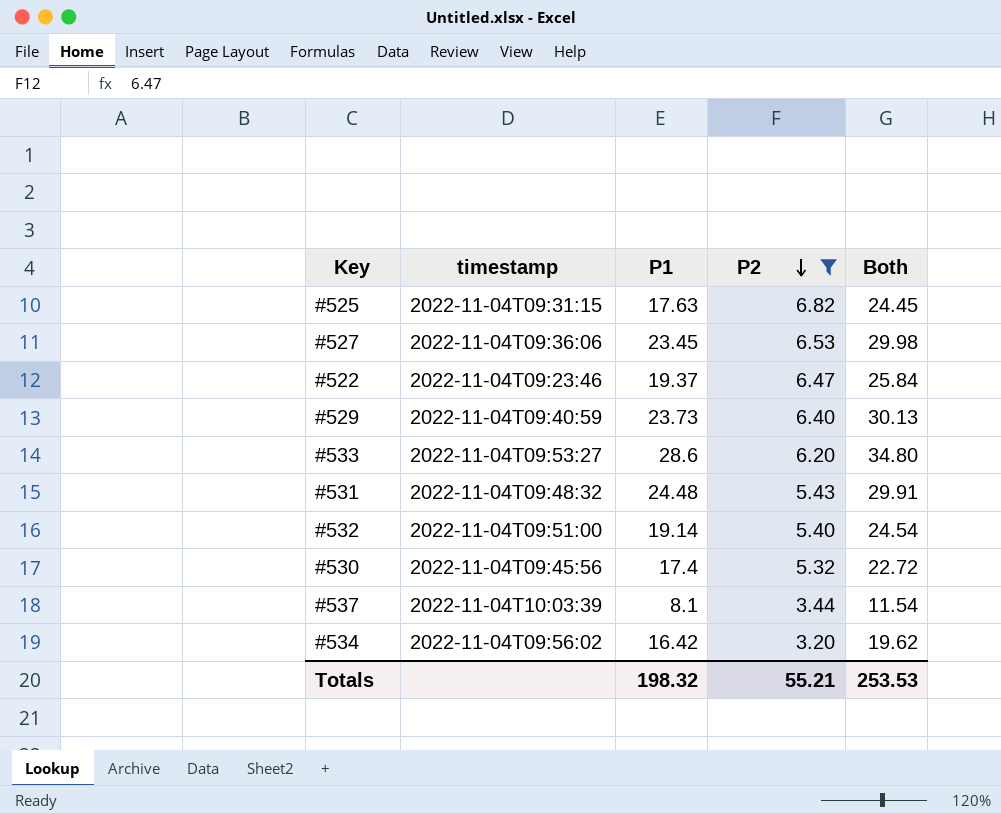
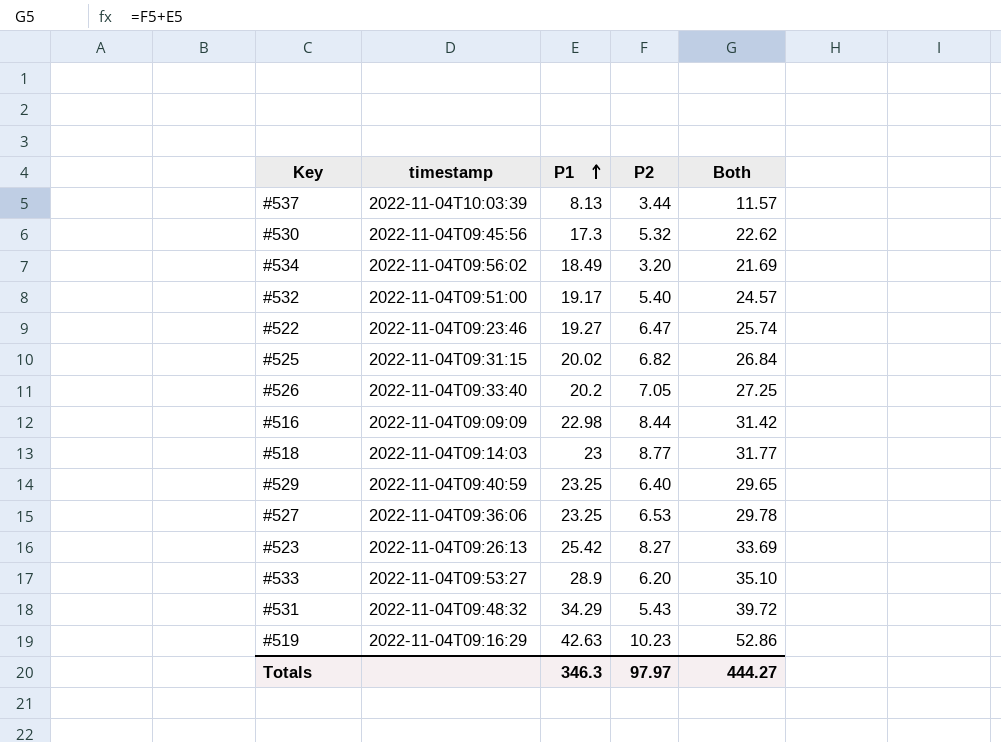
filter: P2 <= 6.82 -> none
row order: P2 descending -> P1 ascending
#537 | P1: 8.1 -> 8.13
#537 | Both: 11.54 -> 11.57
#530 | P1: 17.4 -> 17.3
#530 | Both: 22.72 -> 22.62
#534 | P1: 16.42 -> 18.49
#534 | Both: 19.62 -> 21.69
#532 | P1: 19.14 -> 19.17
#532 | Both: 24.54 -> 24.57
#522 | P1: 19.37 -> 19.27
#522 | Both: 25.84 -> 25.74
#525 | P1: 17.63 -> 20.02
#525 | Both: 24.45 -> 26.84
#529 | P1: 23.73 -> 23.25
#529 | Both: 30.13 -> 29.65
#527 | P1: 23.45 -> 23.25
#527 | Both: 29.98 -> 29.78
#533 | P1: 28.6 -> 28.9
#533 | Both: 34.80 -> 35.10
#531 | P1: 24.48 -> 34.29
#531 | Both: 29.91 -> 39.72
Totals | P1: 198.32 -> 346.3
Totals | P2: 55.21 -> 97.97
Totals | Both: 253.53 -> 444.27

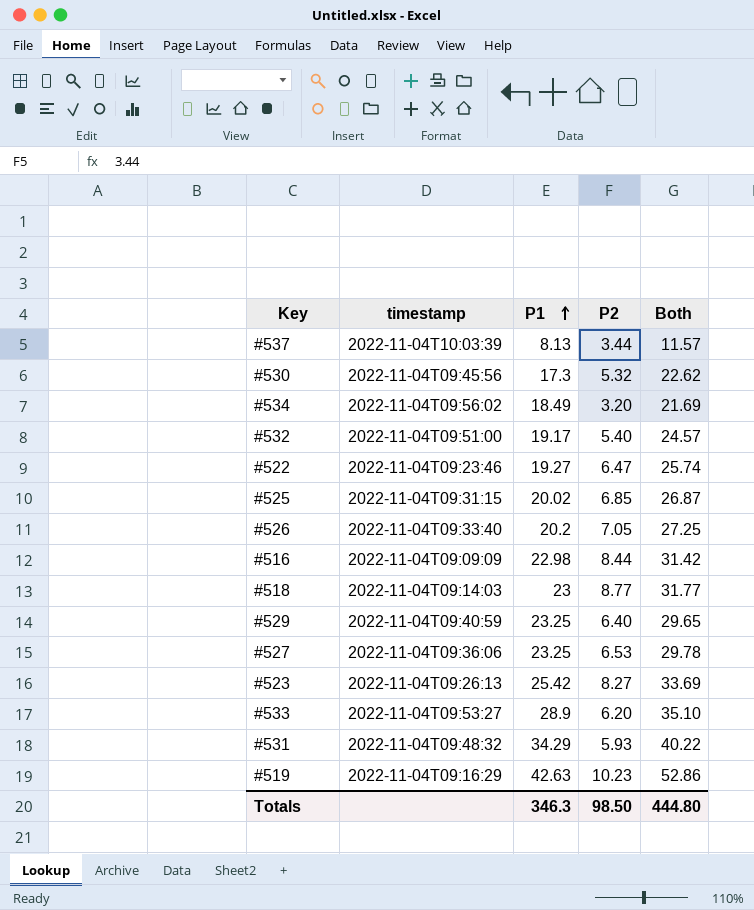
#525 | P2: 6.82 -> 6.85
#525 | Both: 26.84 -> 26.87
#531 | P2: 5.43 -> 5.93
#531 | Both: 39.72 -> 40.22
Totals | P2: 97.97 -> 98.50
Totals | Both: 444.27 -> 444.80

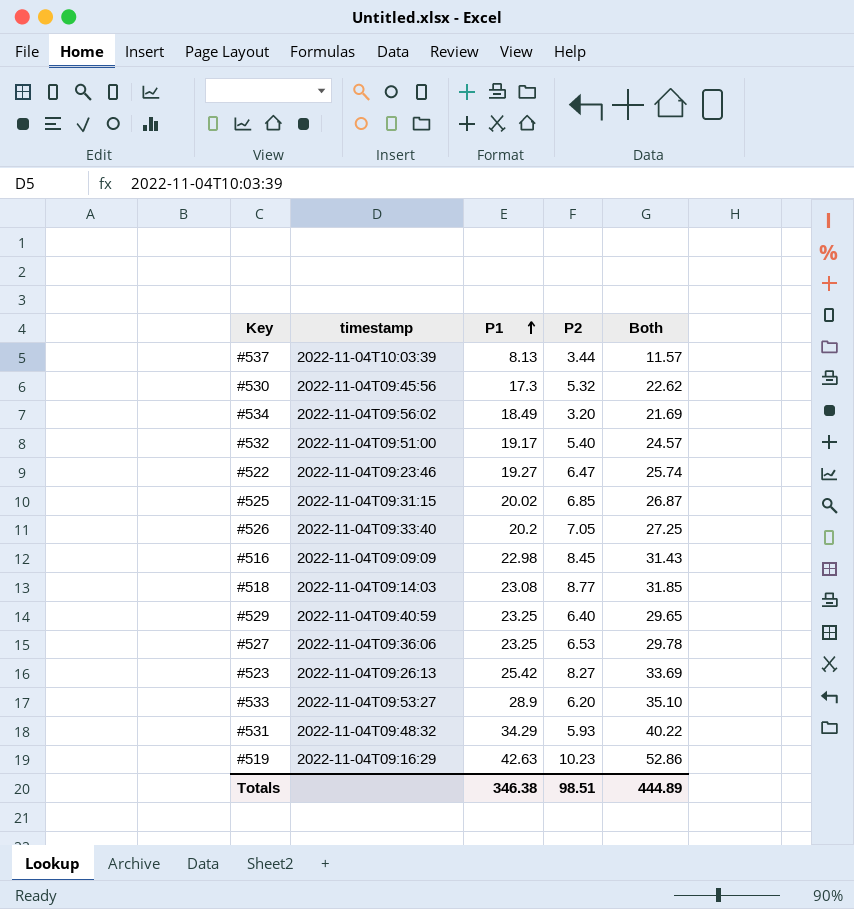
#516 | P2: 8.44 -> 8.45
#516 | Both: 31.42 -> 31.43
#518 | P1: 23 -> 23.08
#518 | Both: 31.77 -> 31.85
Totals | P1: 346.3 -> 346.38
Totals | P2: 98.50 -> 98.51
Totals | Both: 444.80 -> 444.89

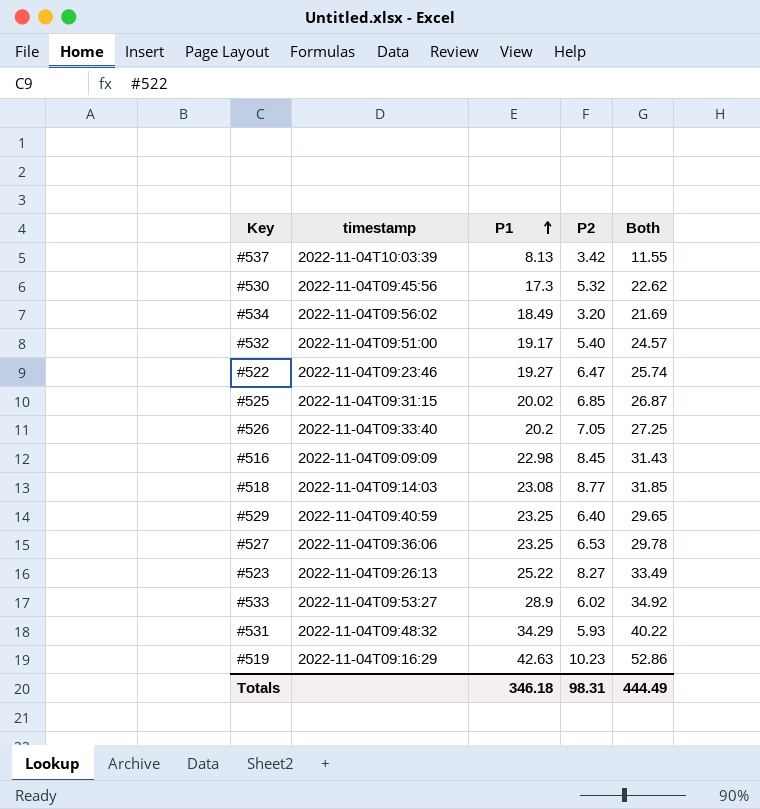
#537 | P2: 3.44 -> 3.42
#537 | Both: 11.57 -> 11.55
#523 | P1: 25.42 -> 25.22
#523 | Both: 33.69 -> 33.49
#533 | P2: 6.20 -> 6.02
#533 | Both: 35.10 -> 34.92
Totals | P1: 346.38 -> 346.18
Totals | P2: 98.51 -> 98.31
Totals | Both: 444.89 -> 444.49

